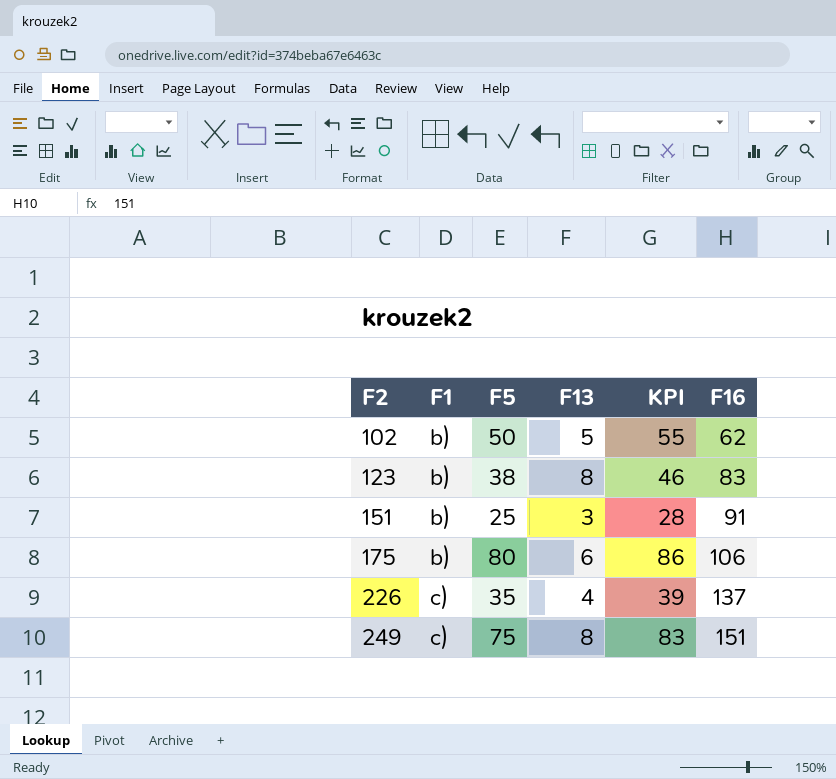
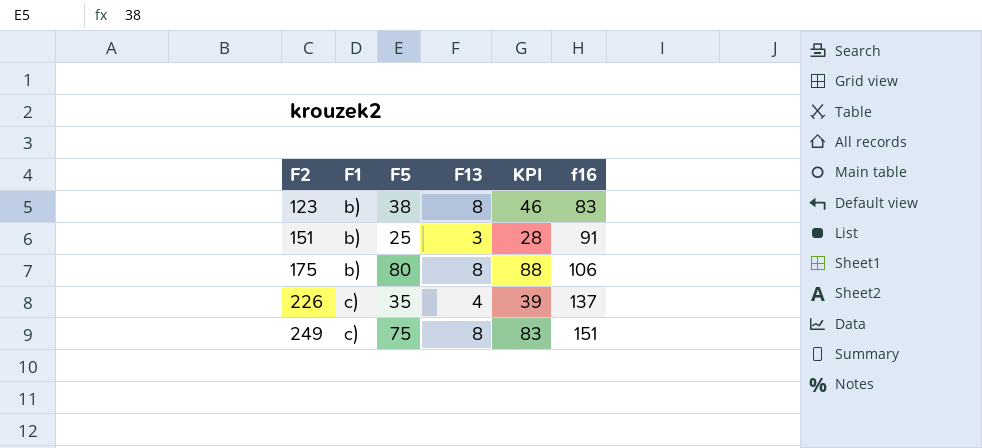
column name: F16 -> f16
row 102: b) | 50 | 5 | 55 | 62 -> none
175 | F13: 6 -> 8
175 | KPI: 86 -> 88

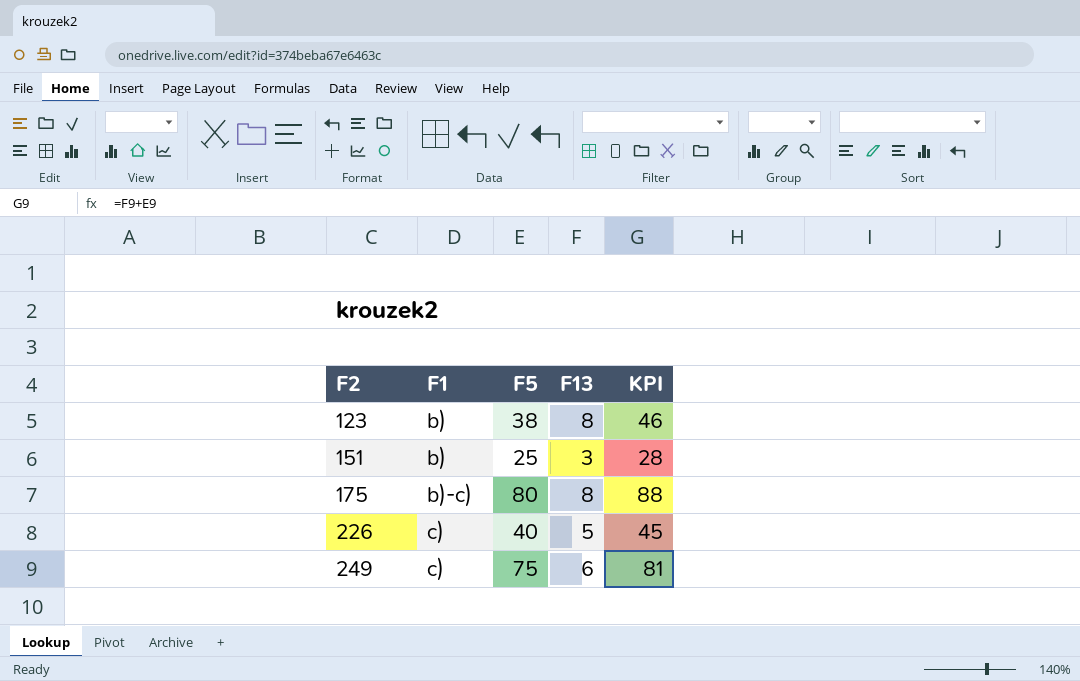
column f16 | position: 6 -> none
175 | F1: b) -> b)-c)
226 | F5: 35 -> 40
226 | F13: 4 -> 5
226 | KPI: 39 -> 45
249 | F13: 8 -> 6
249 | KPI: 83 -> 81

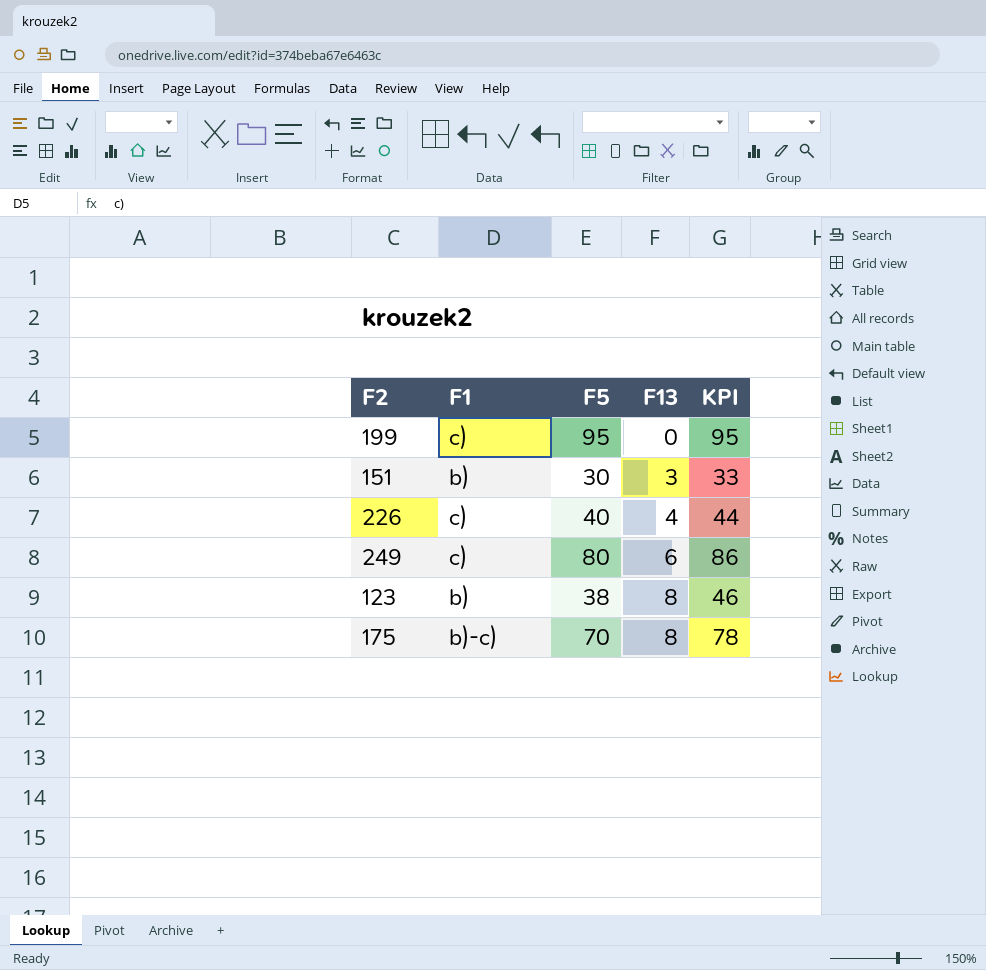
row order: F2 ascending -> F13 ascending
row 199: none -> c) | 95 | 0 | 95
151 | F5: 25 -> 30
151 | KPI: 28 -> 33
226 | F13: 5 -> 4
226 | KPI: 45 -> 44
249 | F5: 75 -> 80
249 | KPI: 81 -> 86
175 | F5: 80 -> 70
175 | KPI: 88 -> 78

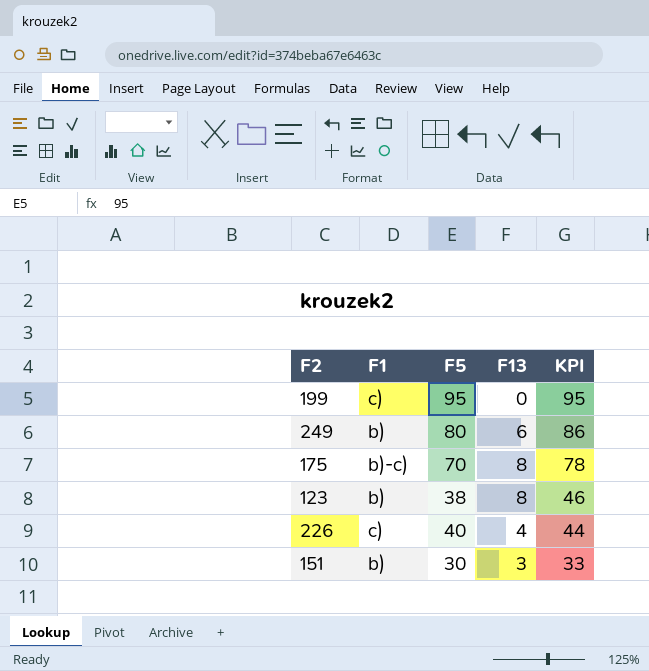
row order: F13 ascending -> KPI descending
249 | F1: c) -> b)

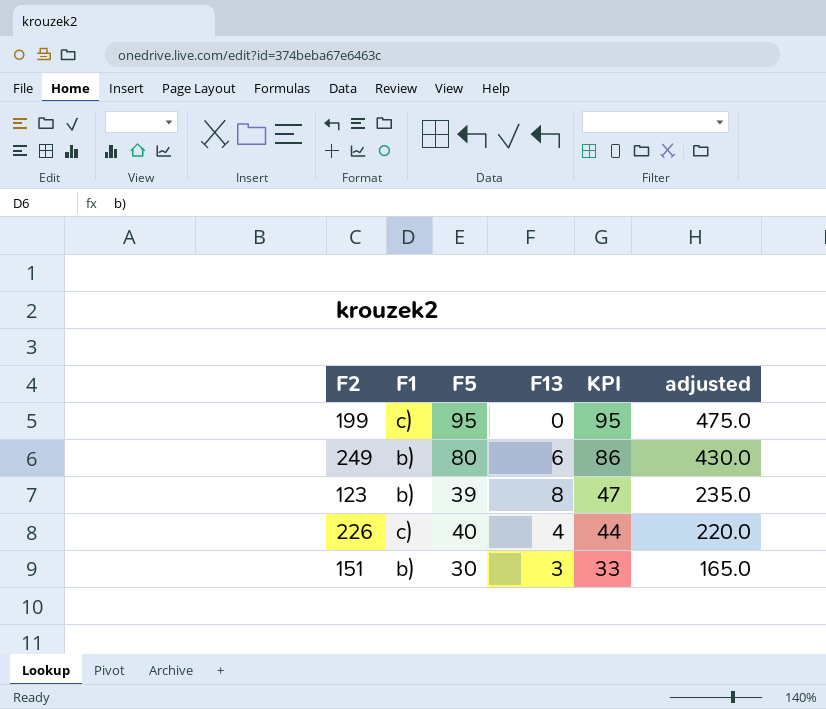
column adjusted | formula: none -> [KPI] * 5
row 175: b)-c) | 70 | 8 | 78 -> none
123 | F5: 38 -> 39
123 | KPI: 46 -> 47

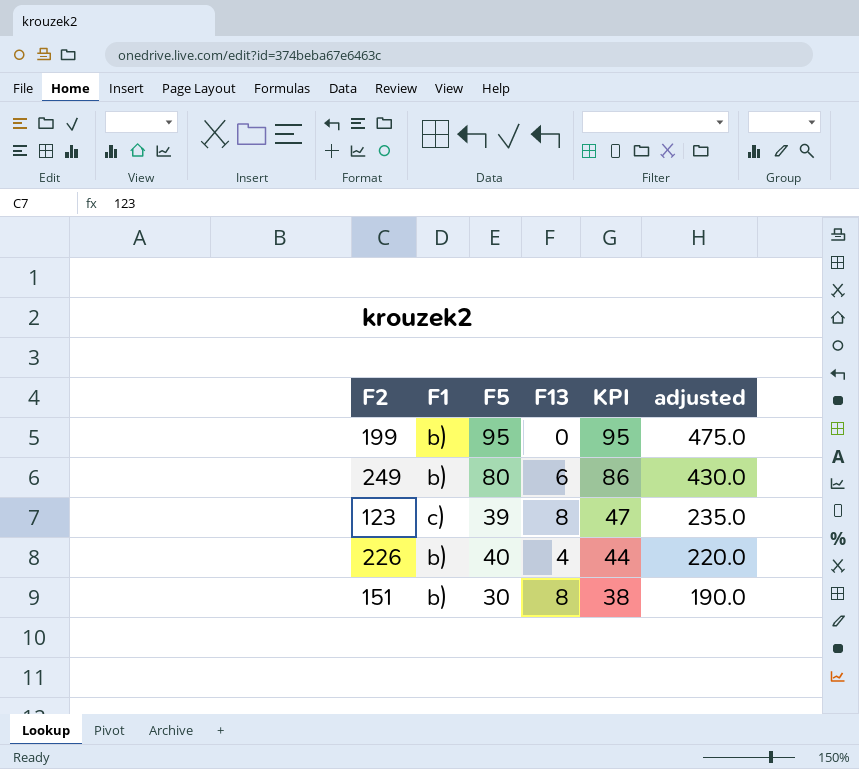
199 | F1: c) -> b)
123 | F1: b) -> c)
226 | F1: c) -> b)
151 | F13: 3 -> 8
151 | KPI: 33 -> 38
151 | adjusted: 165.0 -> 190.0

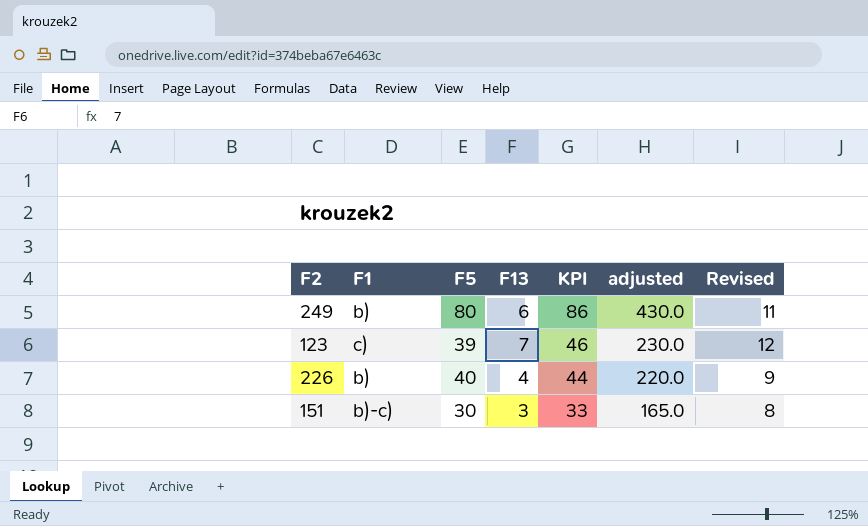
column Revised | formula: none -> [F13] + 5
row 199: b) | 95 | 0 | 95 | 475.0 -> none
123 | F13: 8 -> 7
123 | KPI: 47 -> 46
123 | adjusted: 235.0 -> 230.0
151 | F1: b) -> b)-c)
151 | F13: 8 -> 3
151 | KPI: 38 -> 33
151 | adjusted: 190.0 -> 165.0

